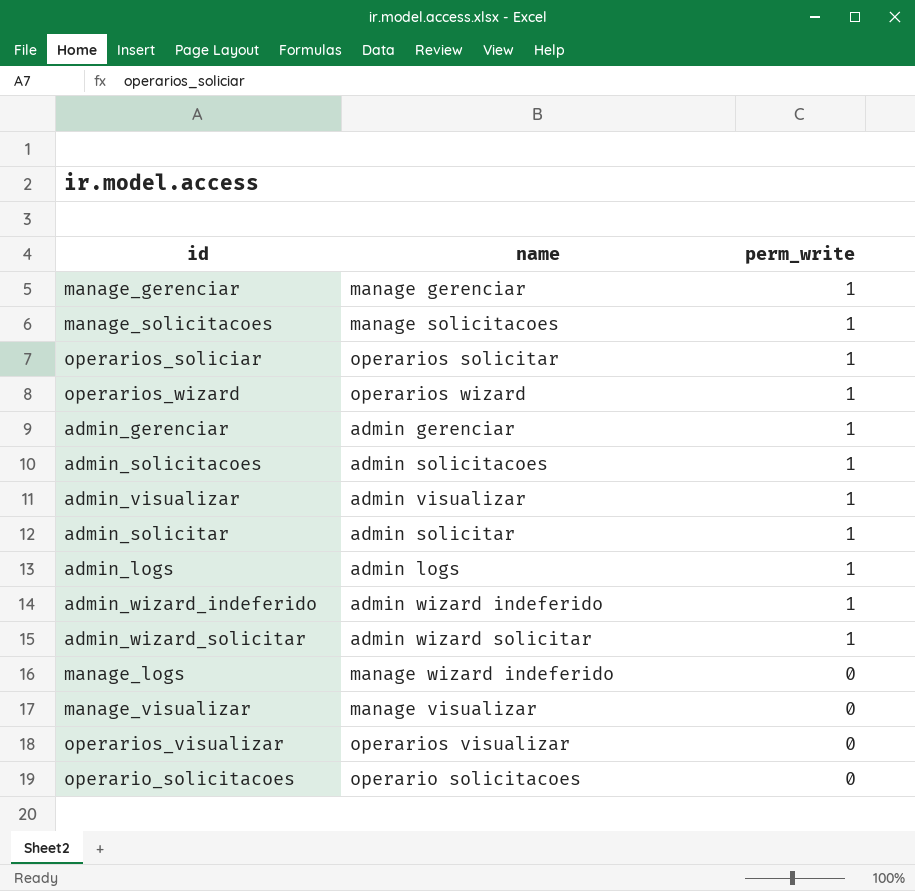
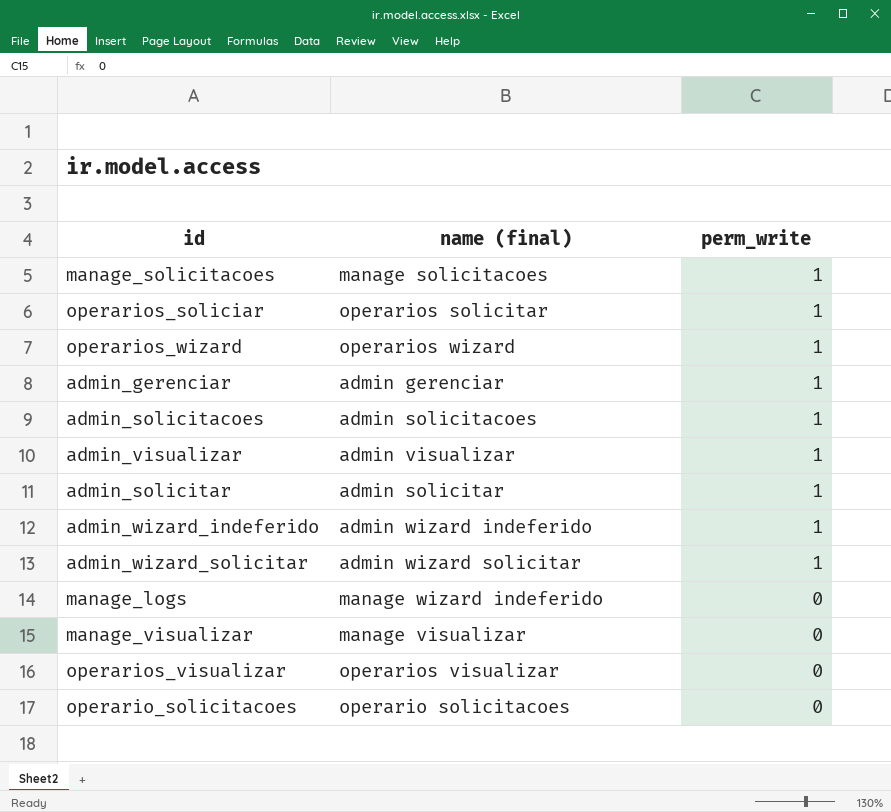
column name: name -> name (final)
row manage_gerenciar: manage gerenciar | 1 -> none
row admin_logs: admin logs | 1 -> none

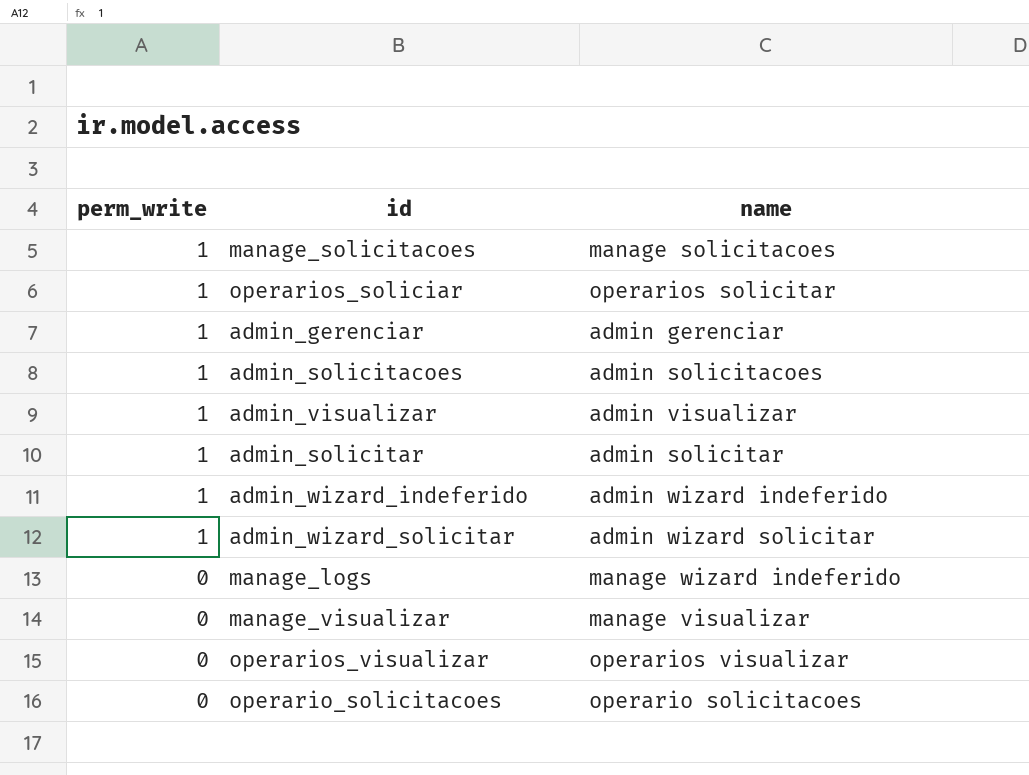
column perm_write | position: 3 -> 1
column name: name (final) -> name
row operarios_wizard: operarios wizard | 1 -> none

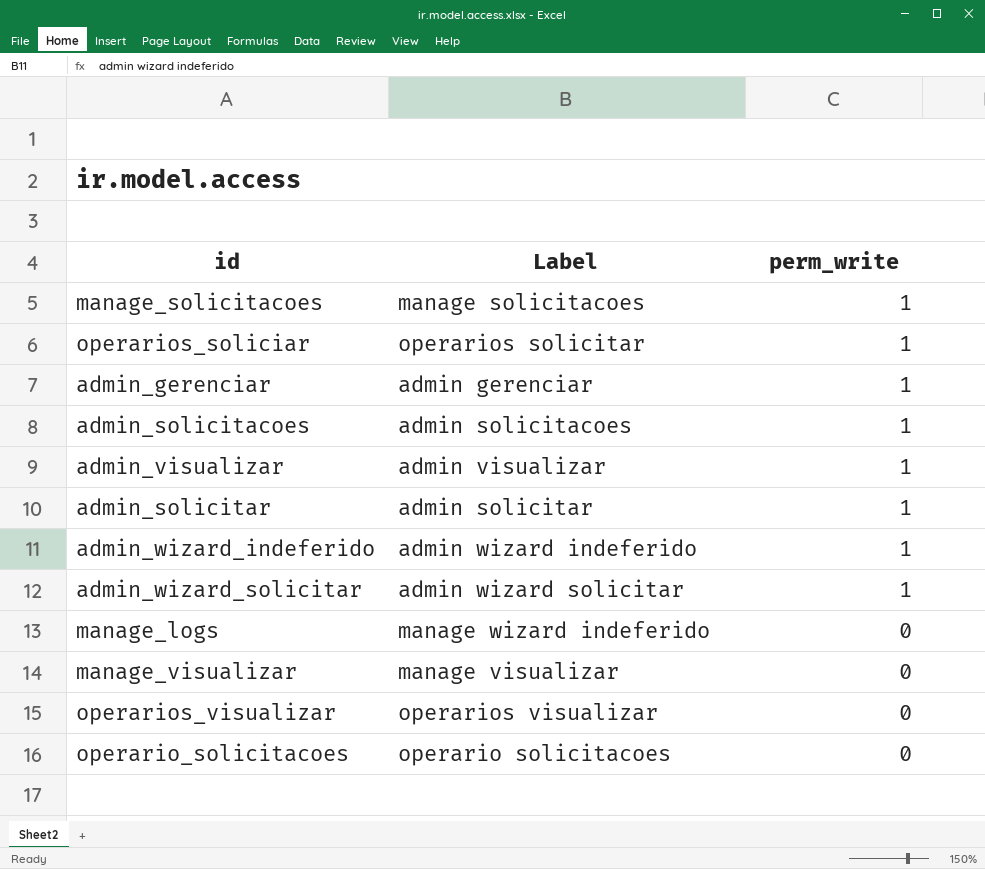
column name: name -> Label
column perm_write | position: 1 -> 3

